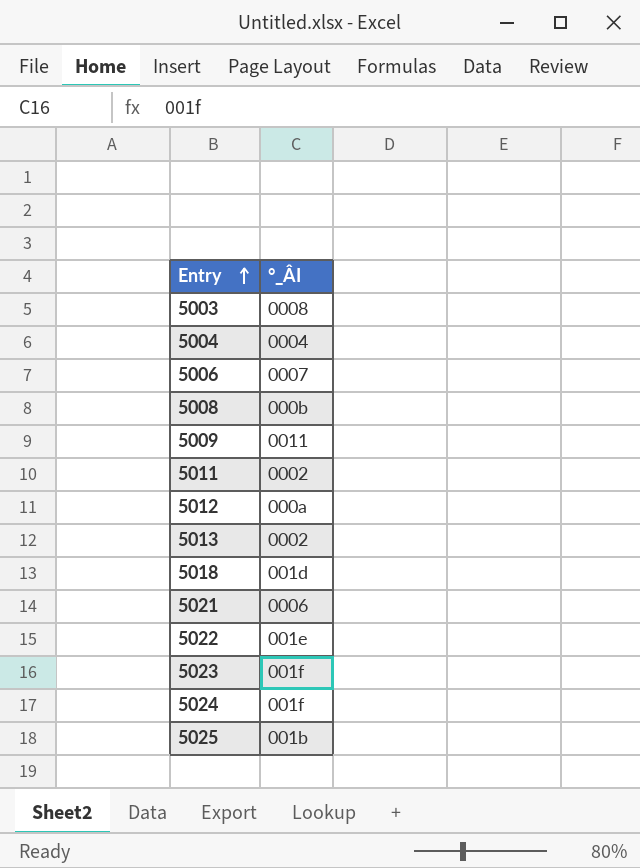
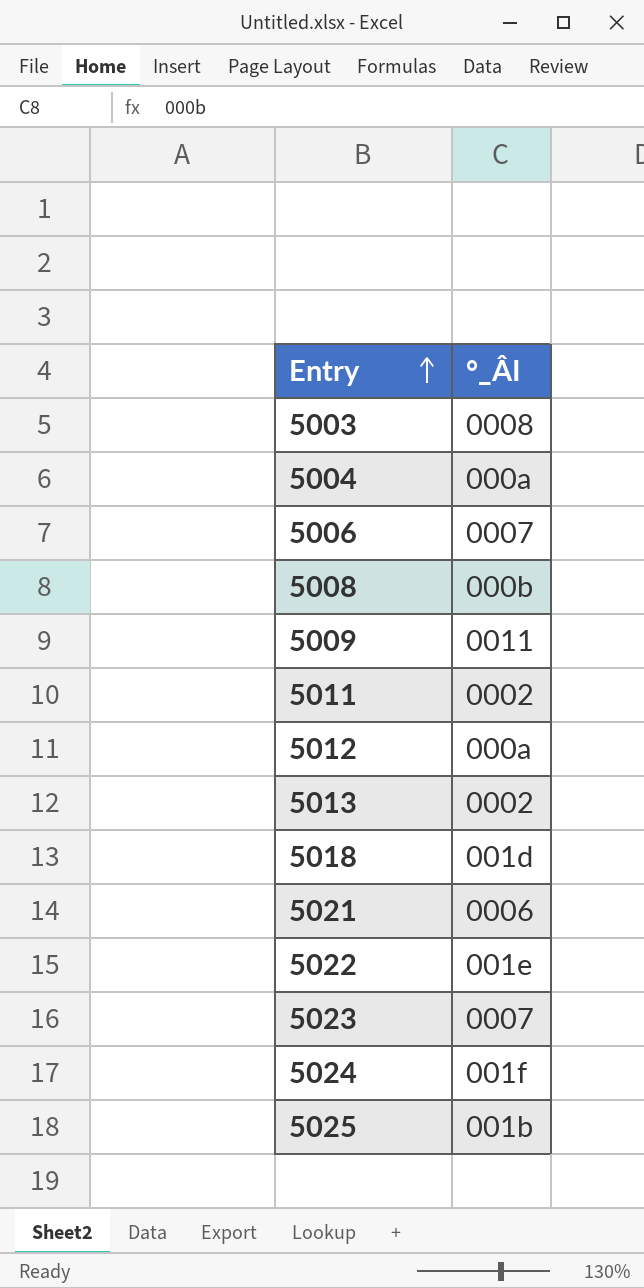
5004 | °_ÂI: 0004 -> 000a
5023 | °_ÂI: 001f -> 0007

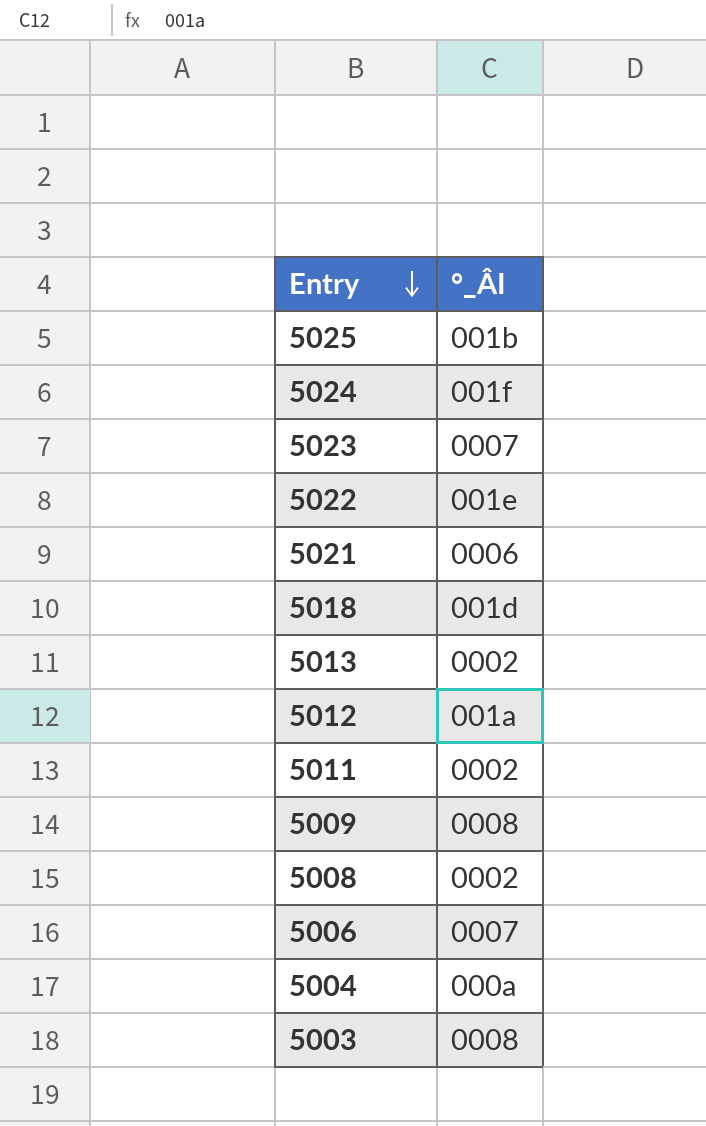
row order: Entry ascending -> Entry descending
5012 | °_ÂI: 000a -> 001a
5009 | °_ÂI: 0011 -> 0008
5008 | °_ÂI: 000b -> 0002

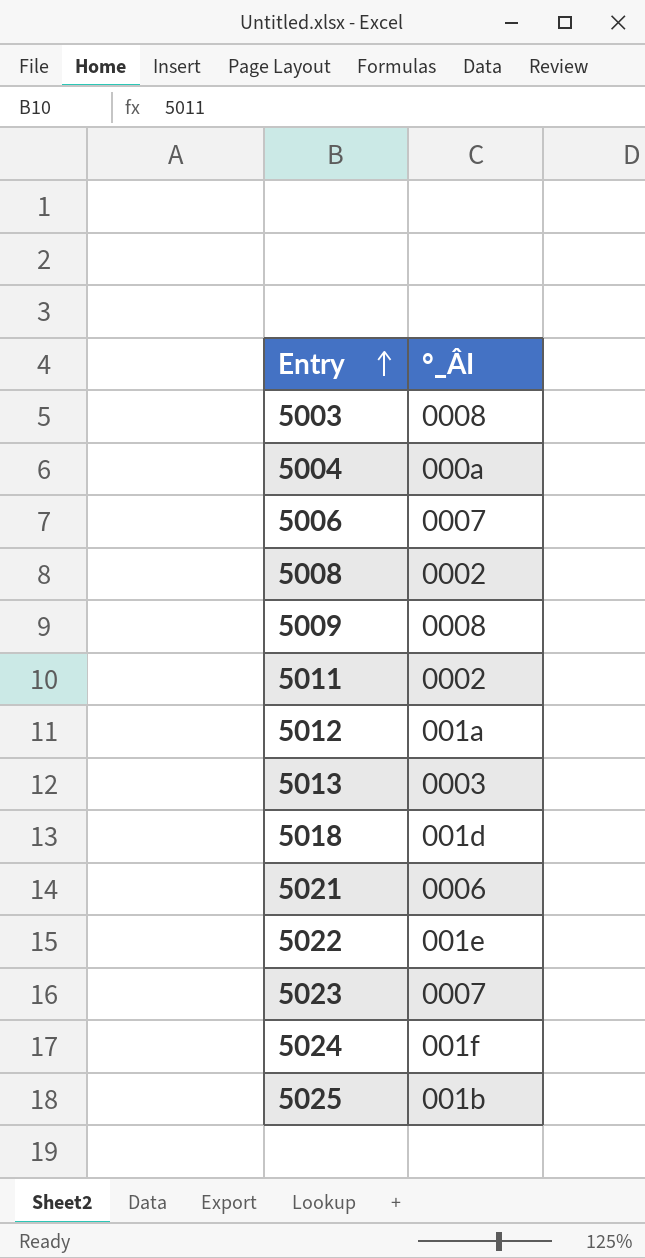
row order: Entry descending -> Entry ascending
5013 | °_ÂI: 0002 -> 0003

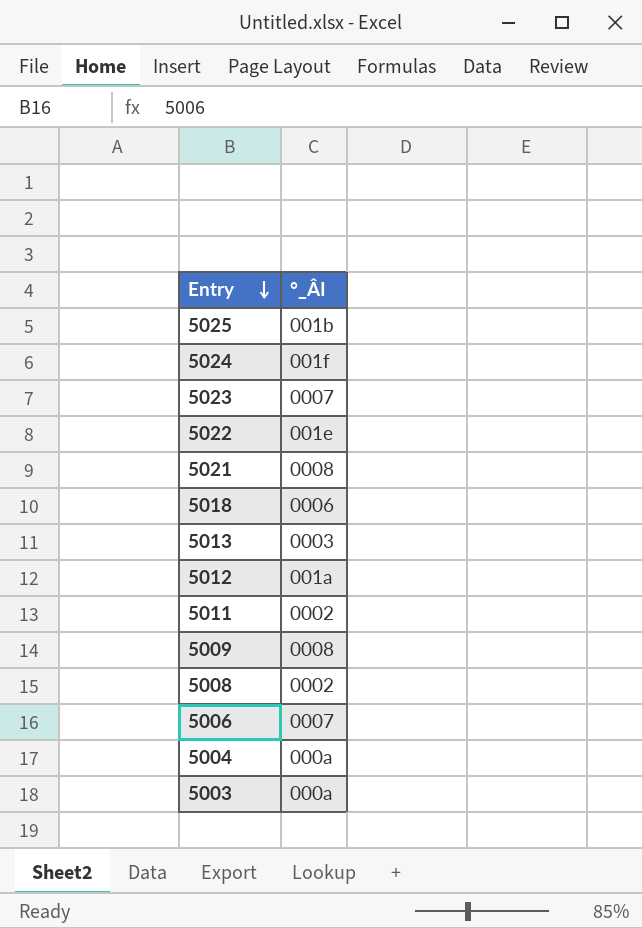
row order: Entry ascending -> Entry descending
5021 | °_ÂI: 0006 -> 0008
5018 | °_ÂI: 001d -> 0006
5003 | °_ÂI: 0008 -> 000a

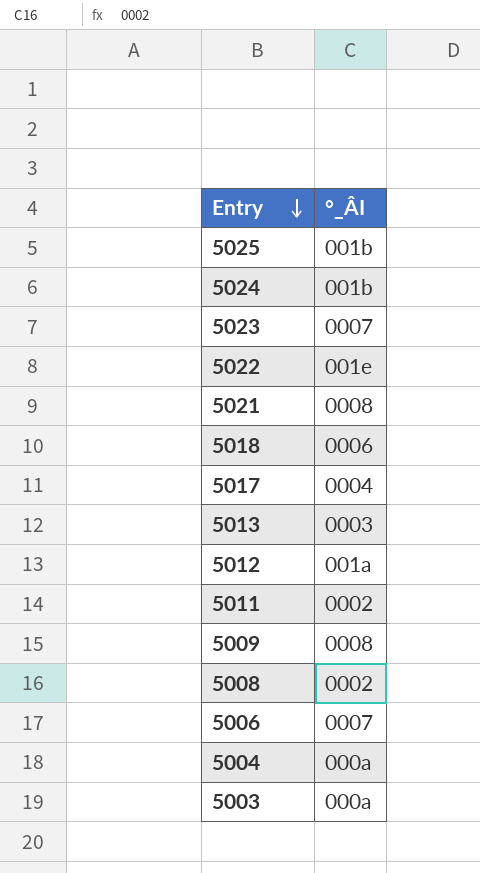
5024 | °_ÂI: 001f -> 001b
row 5017: none -> 0004

